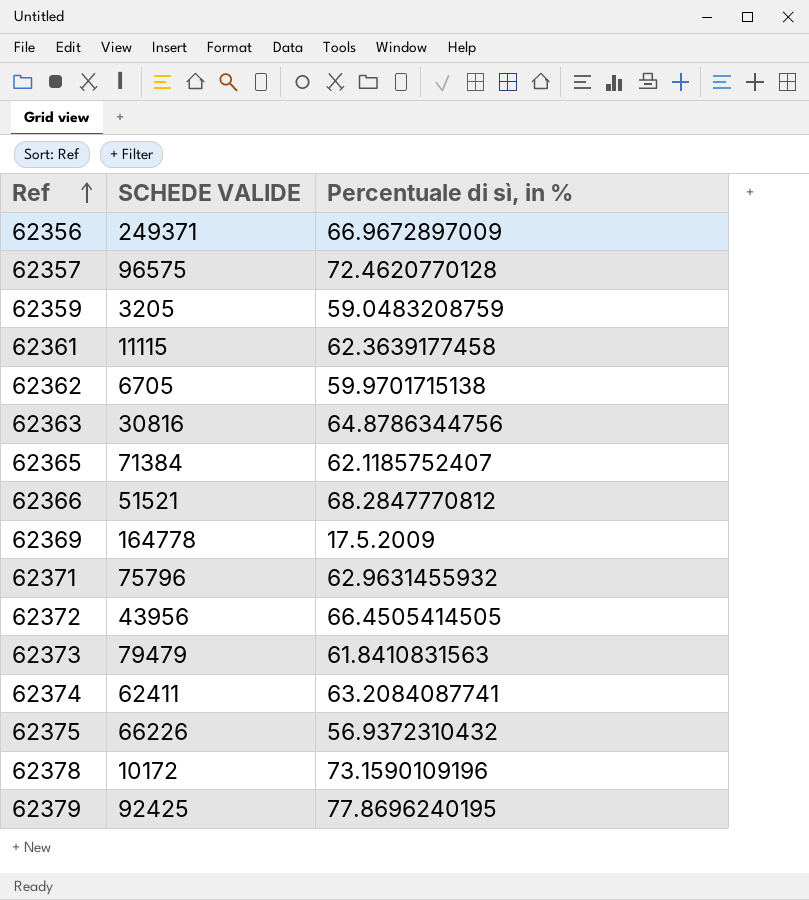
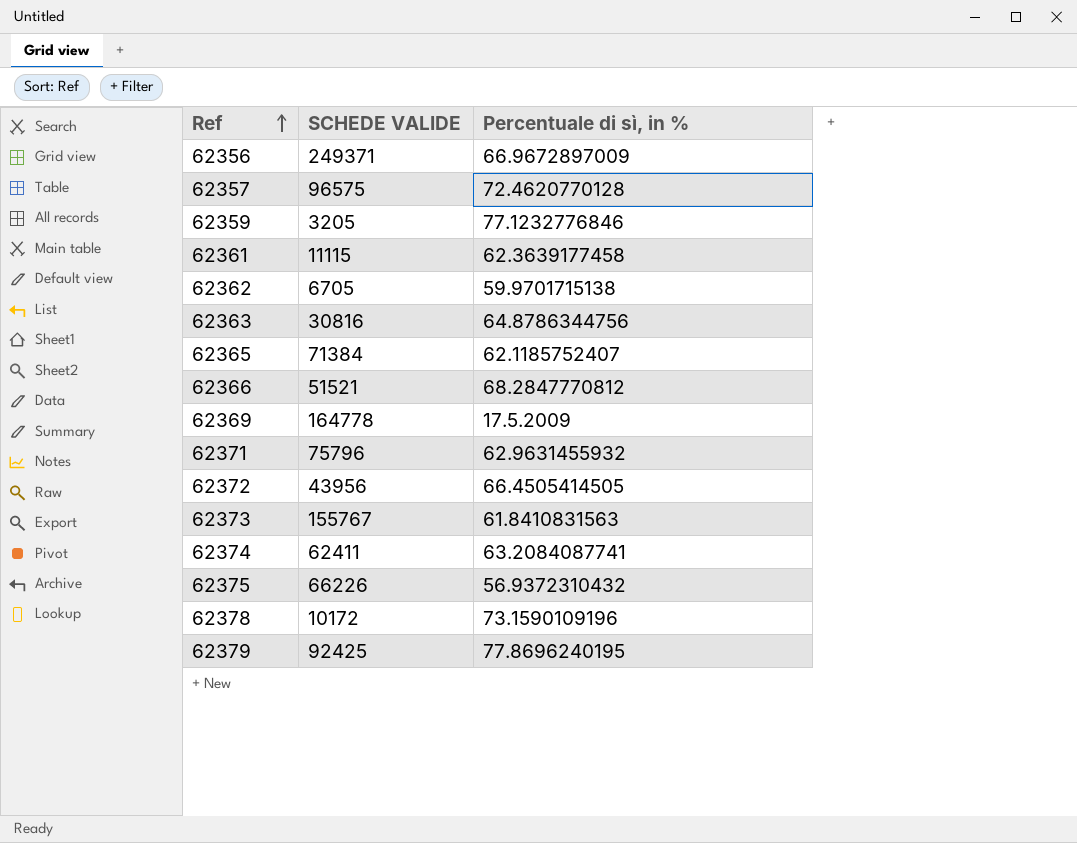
62359 | Percentuale di sì, in %: 59.0483208759 -> 77.1232776846
62373 | SCHEDE VALIDE: 79479 -> 155767

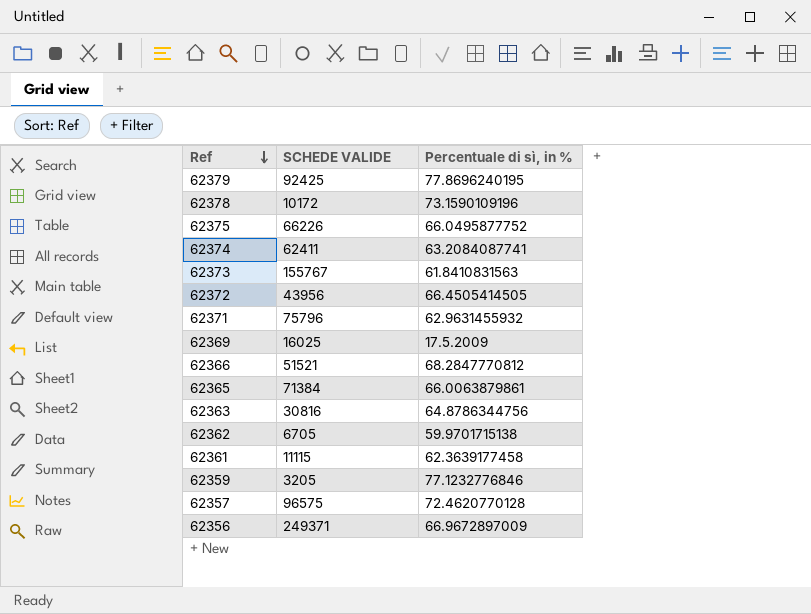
row order: Ref ascending -> Ref descending
62375 | Percentuale di sì, in %: 56.9372310432 -> 66.0495877752
62369 | SCHEDE VALIDE: 164778 -> 16025
62365 | Percentuale di sì, in %: 62.1185752407 -> 66.0063879861

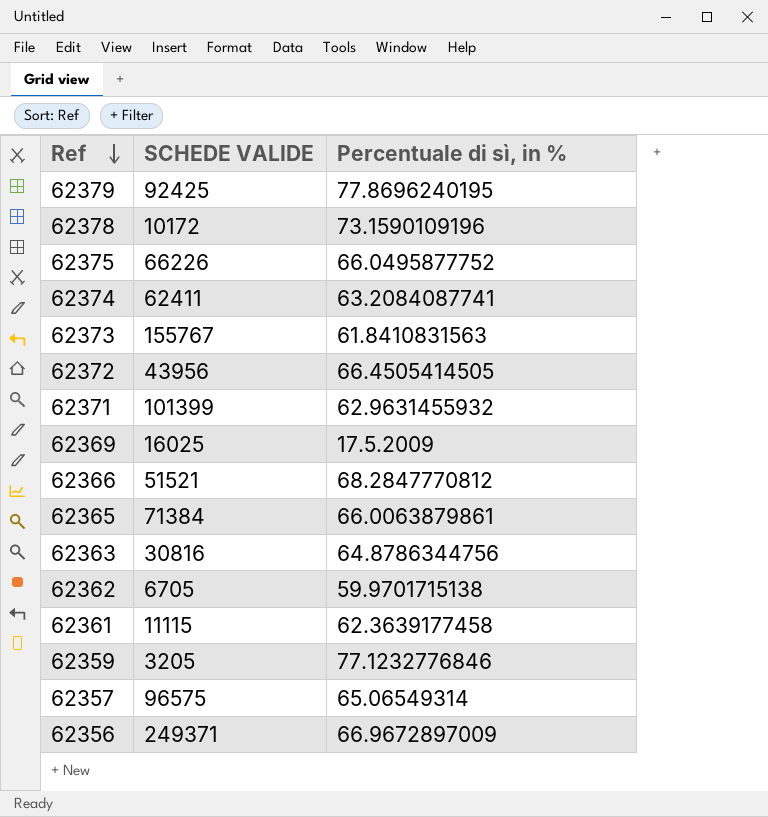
62371 | SCHEDE VALIDE: 75796 -> 101399
62357 | Percentuale di sì, in %: 72.4620770128 -> 65.06549314

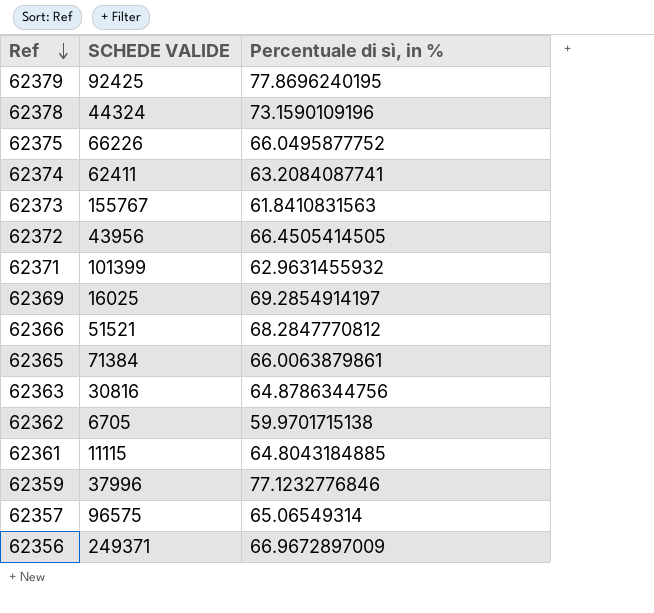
62378 | SCHEDE VALIDE: 10172 -> 44324
62369 | Percentuale di sì, in %: 17.5.2009 -> 69.2854914197
62361 | Percentuale di sì, in %: 62.3639177458 -> 64.8043184885
62359 | SCHEDE VALIDE: 3205 -> 37996

